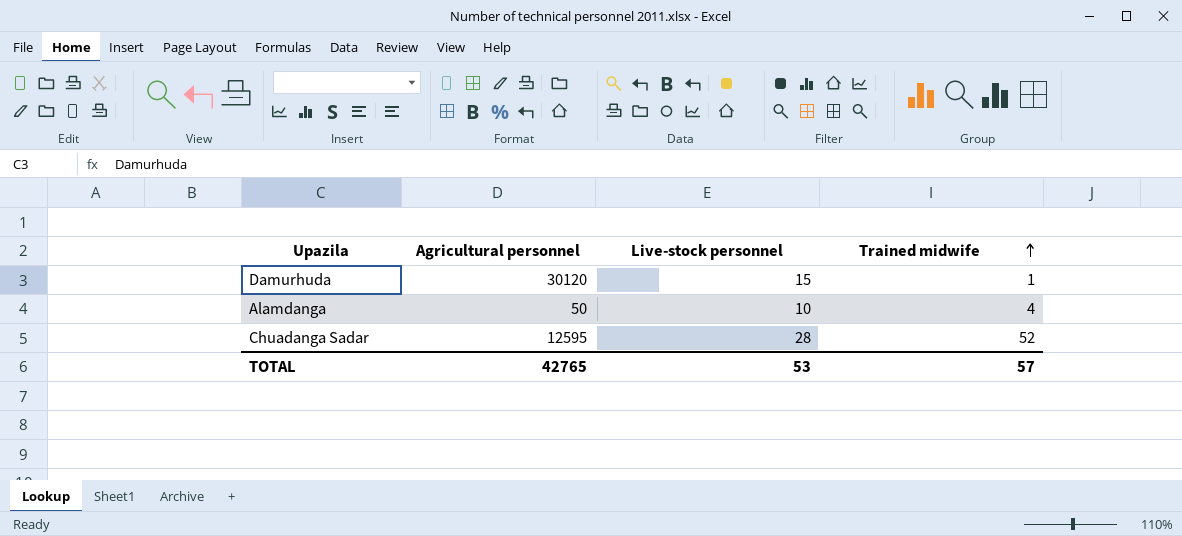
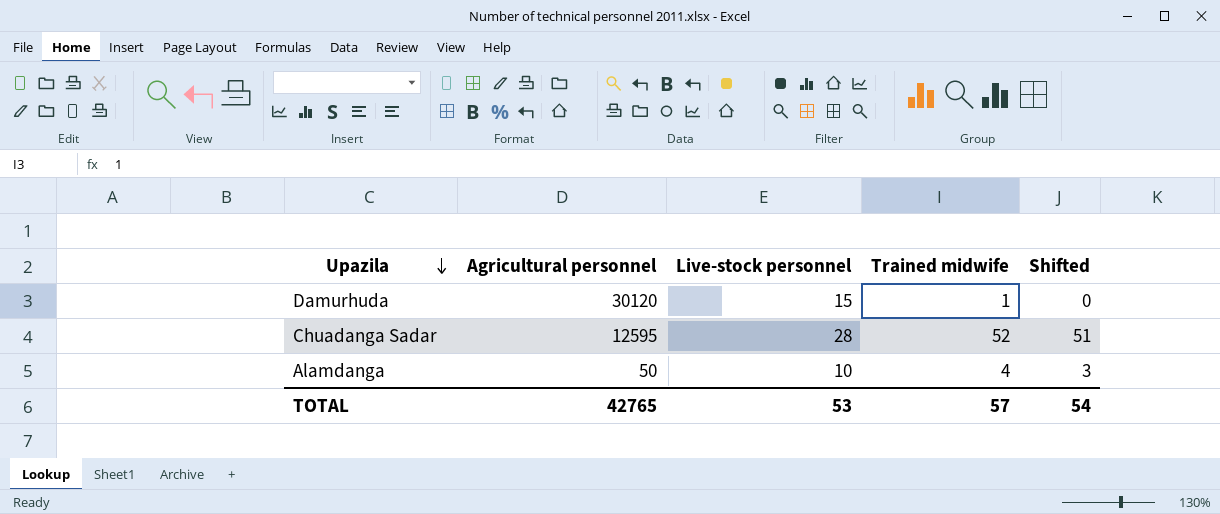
row order: Trained midwife ascending -> Upazila descending
column Shifted | formula: none -> [Trained midwife] - 1

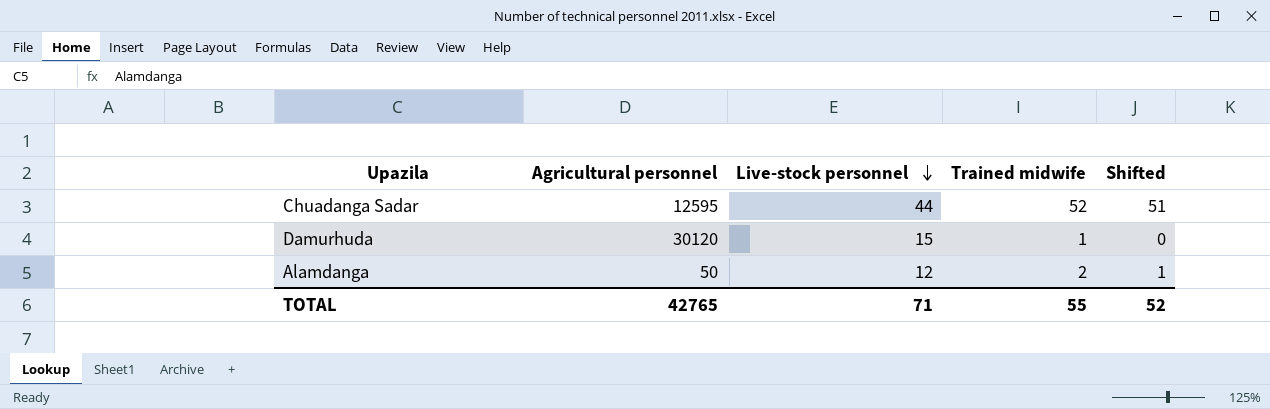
row order: Upazila descending -> Live-stock personnel descending
Chuadanga Sadar | Live-stock personnel: 28 -> 44
Alamdanga | Live-stock personnel: 10 -> 12
Alamdanga | Trained midwife: 4 -> 2
Alamdanga | Shifted: 3 -> 1
TOTAL | Live-stock personnel: 53 -> 71
TOTAL | Trained midwife: 57 -> 55
TOTAL | Shifted: 54 -> 52

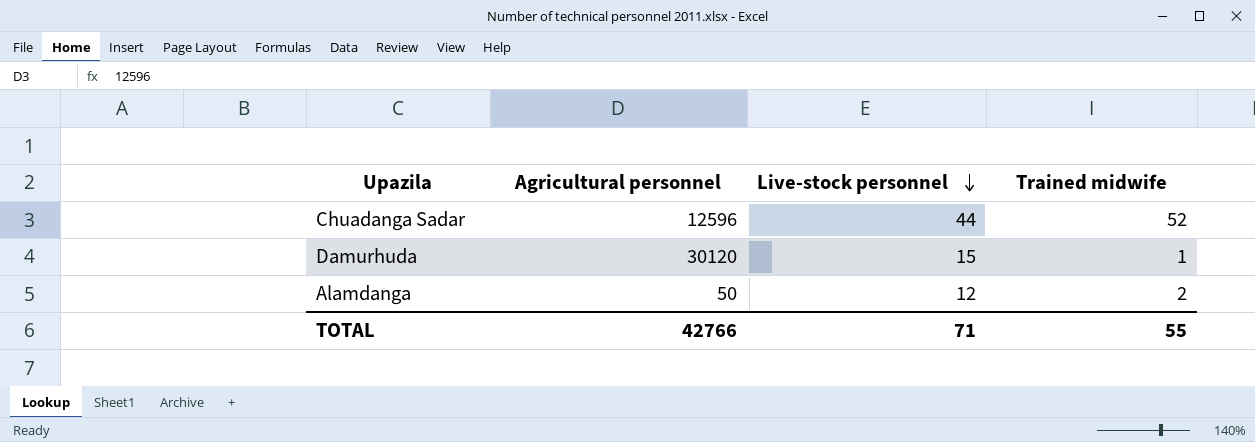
column Shifted | formula: [Trained midwife] - 1 -> none
Chuadanga Sadar | Agricultural personnel: 12595 -> 12596
TOTAL | Agricultural personnel: 42765 -> 42766

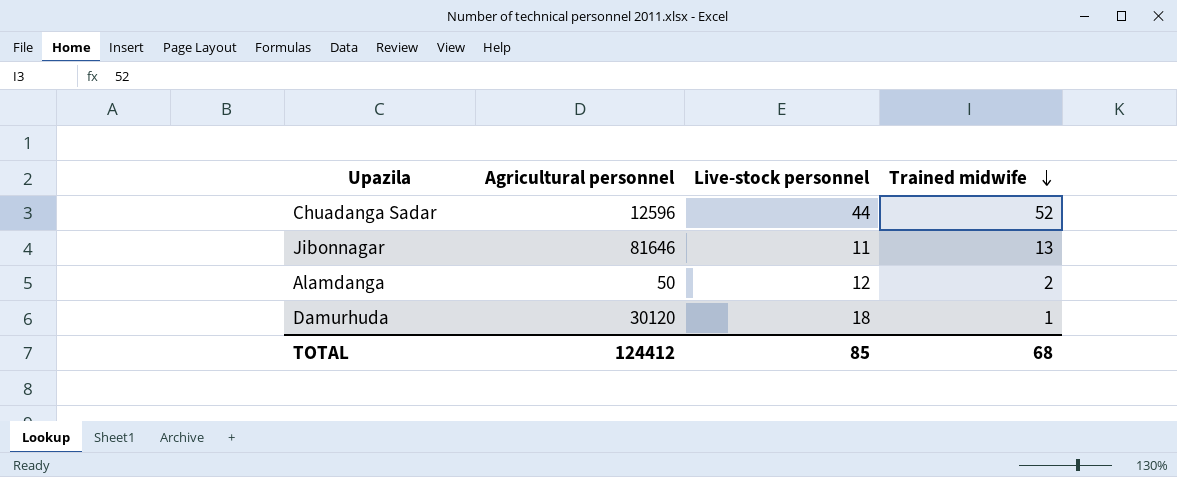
row order: Live-stock personnel descending -> Trained midwife descending
row Jibonnagar: none -> 81646 | 11 | 13
Damurhuda | Live-stock personnel: 15 -> 18
TOTAL | Agricultural personnel: 42766 -> 124412
TOTAL | Live-stock personnel: 71 -> 85
TOTAL | Trained midwife: 55 -> 68

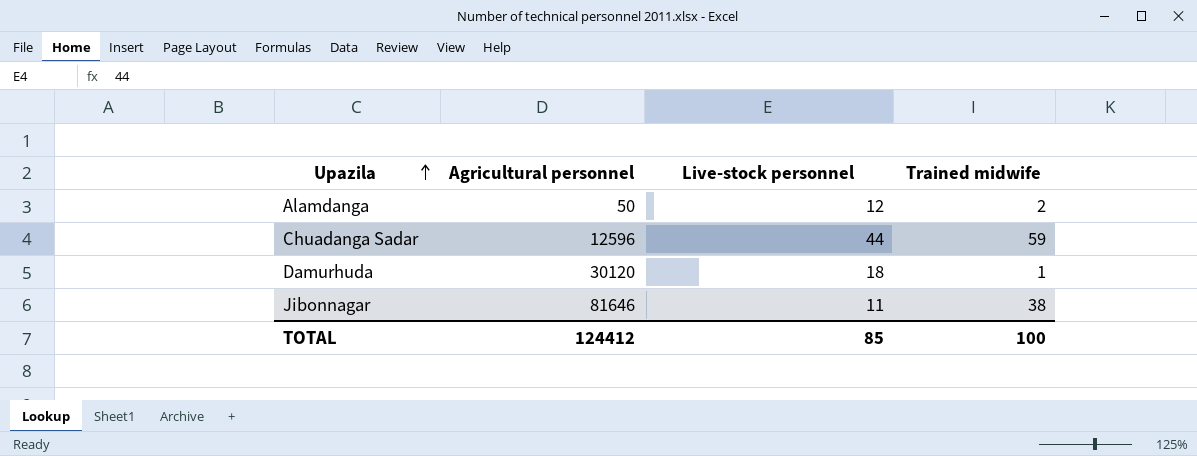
row order: Trained midwife descending -> Upazila ascending
Chuadanga Sadar | Trained midwife: 52 -> 59
Jibonnagar | Trained midwife: 13 -> 38
TOTAL | Trained midwife: 68 -> 100

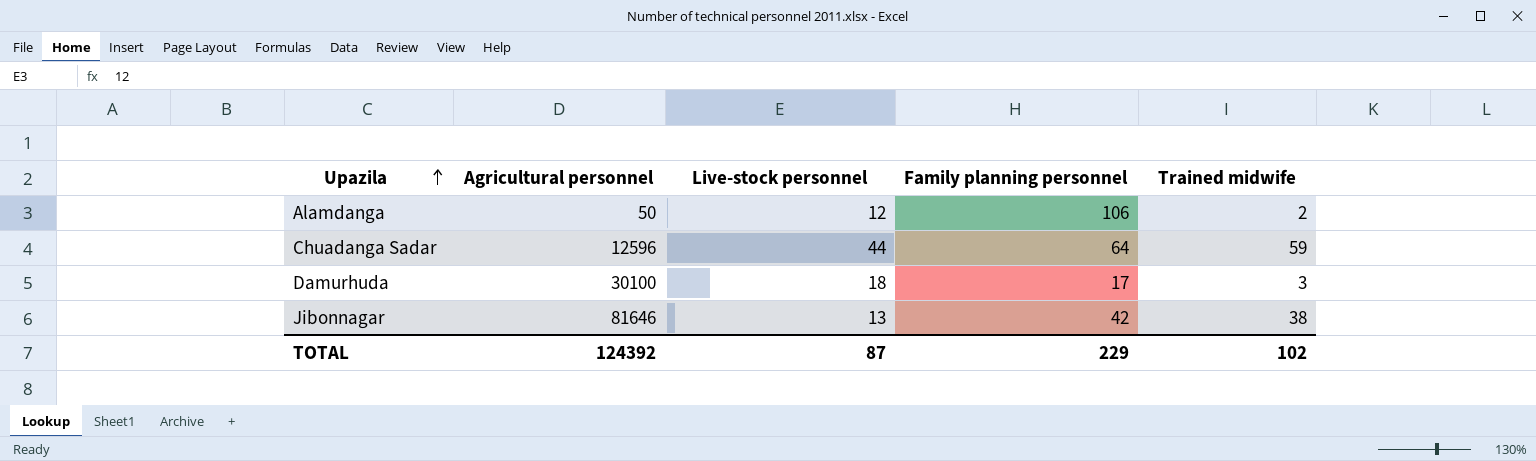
column Family planning personnel | position: none -> 4
Damurhuda | Agricultural personnel: 30120 -> 30100
Damurhuda | Trained midwife: 1 -> 3
Jibonnagar | Live-stock personnel: 11 -> 13
TOTAL | Agricultural personnel: 124412 -> 124392
TOTAL | Live-stock personnel: 85 -> 87
TOTAL | Trained midwife: 100 -> 102

